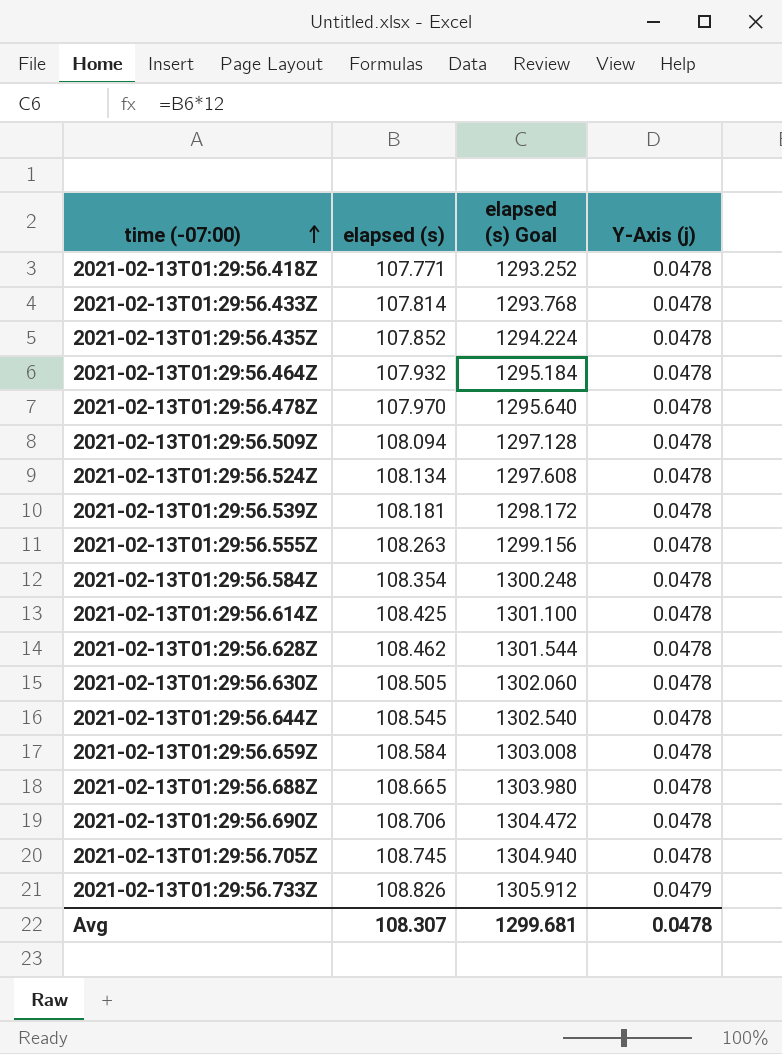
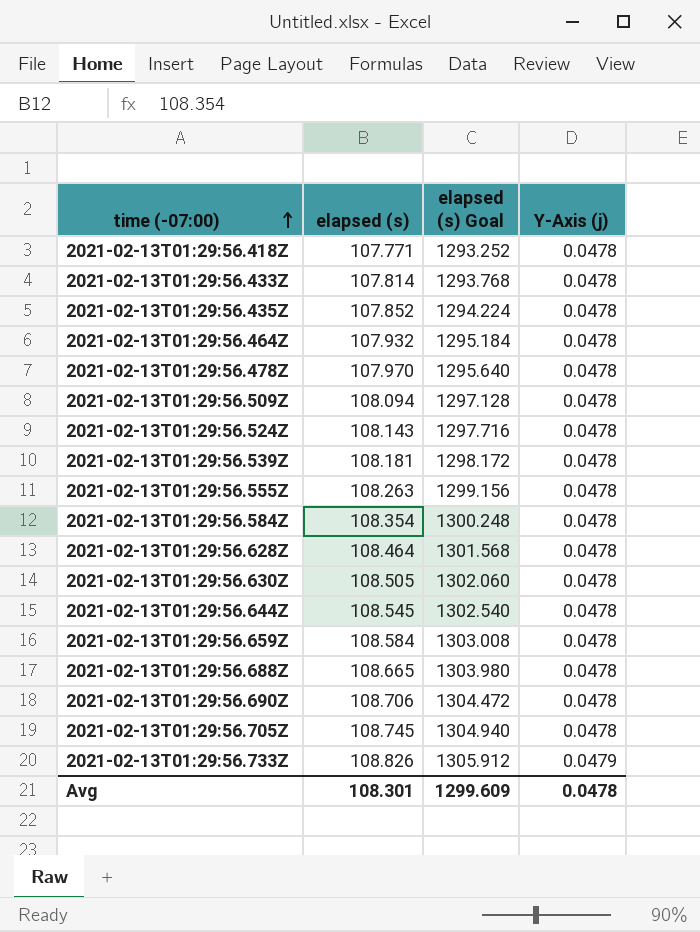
row 2021-02-13T01:29:56.614Z: 108.425 | 1301.100 | 0.0478 -> none
2021-02-13T01:29:56.524Z | elapsed (s): 108.134 -> 108.143
2021-02-13T01:29:56.524Z | elapsed (s) Goal: 1297.608 -> 1297.716
2021-02-13T01:29:56.628Z | elapsed (s): 108.462 -> 108.464
2021-02-13T01:29:56.628Z | elapsed (s) Goal: 1301.544 -> 1301.568
Avg | elapsed (s): 108.307 -> 108.301
Avg | elapsed (s) Goal: 1299.681 -> 1299.609

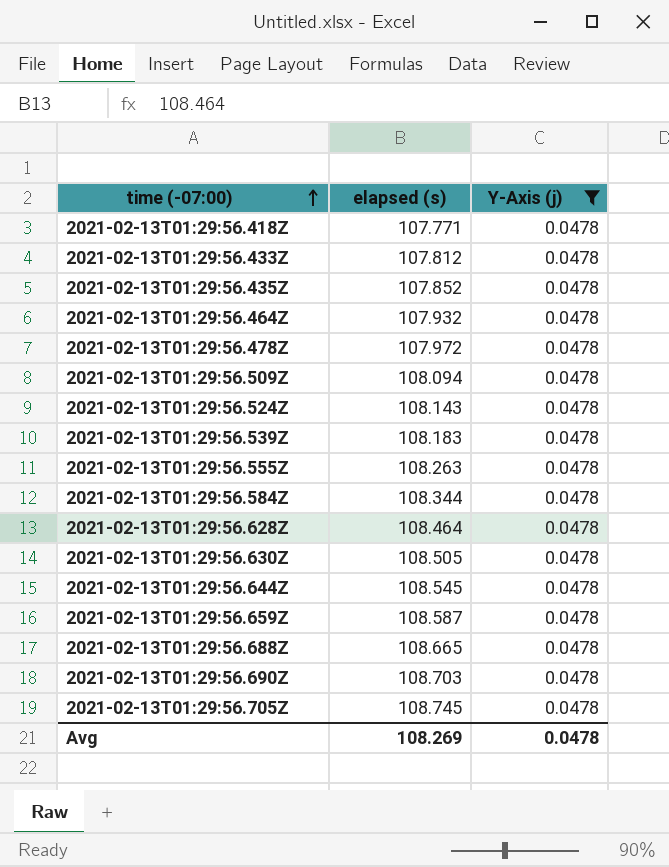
filter: none -> Y-Axis (j) = 0.0478
column elapsed (s) Goal | formula: [elapsed (s)] * 12 -> none
2021-02-13T01:29:56.433Z | elapsed (s): 107.814 -> 107.812
2021-02-13T01:29:56.478Z | elapsed (s): 107.970 -> 107.972
2021-02-13T01:29:56.539Z | elapsed (s): 108.181 -> 108.183
2021-02-13T01:29:56.584Z | elapsed (s): 108.354 -> 108.344
2021-02-13T01:29:56.659Z | elapsed (s): 108.584 -> 108.587
2021-02-13T01:29:56.690Z | elapsed (s): 108.706 -> 108.703
Avg | elapsed (s): 108.301 -> 108.269

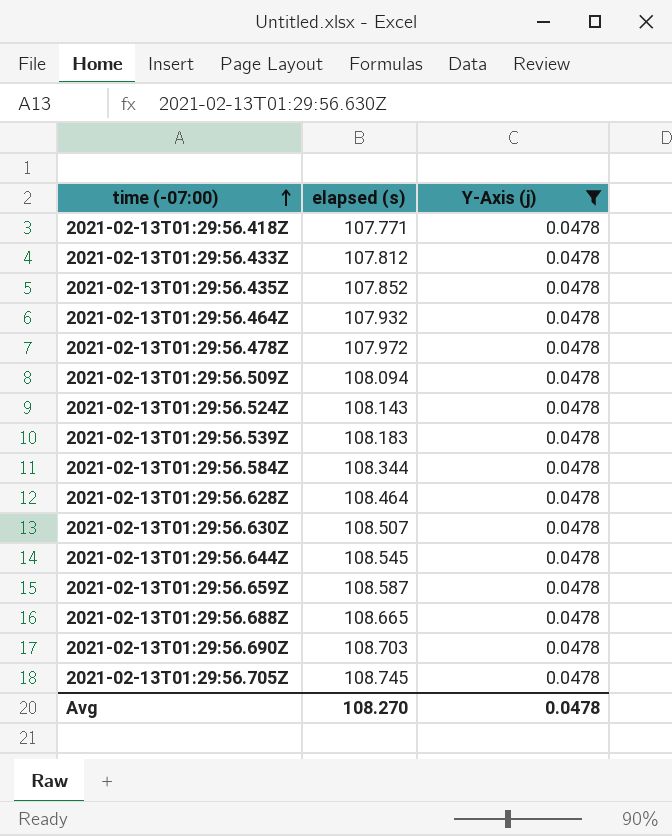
row 2021-02-13T01:29:56.555Z: 108.263 | 0.0478 -> none
2021-02-13T01:29:56.630Z | elapsed (s): 108.505 -> 108.507
Avg | elapsed (s): 108.269 -> 108.270

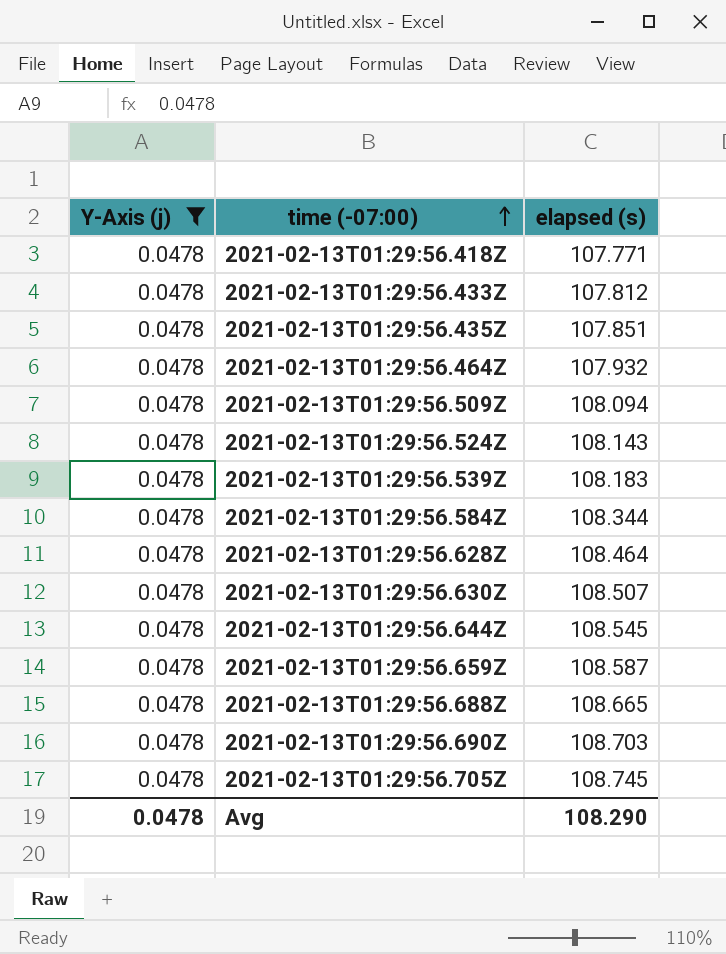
column Y-Axis (j) | position: 3 -> 1
row 2021-02-13T01:29:56.478Z: 107.972 | 0.0478 -> none
2021-02-13T01:29:56.435Z | elapsed (s): 107.852 -> 107.851
Avg | elapsed (s): 108.270 -> 108.290

